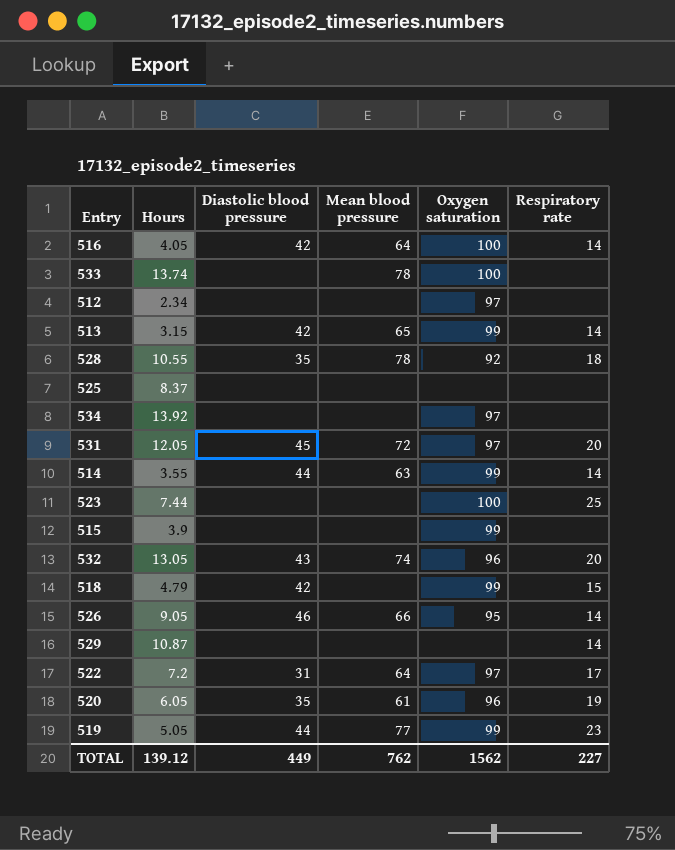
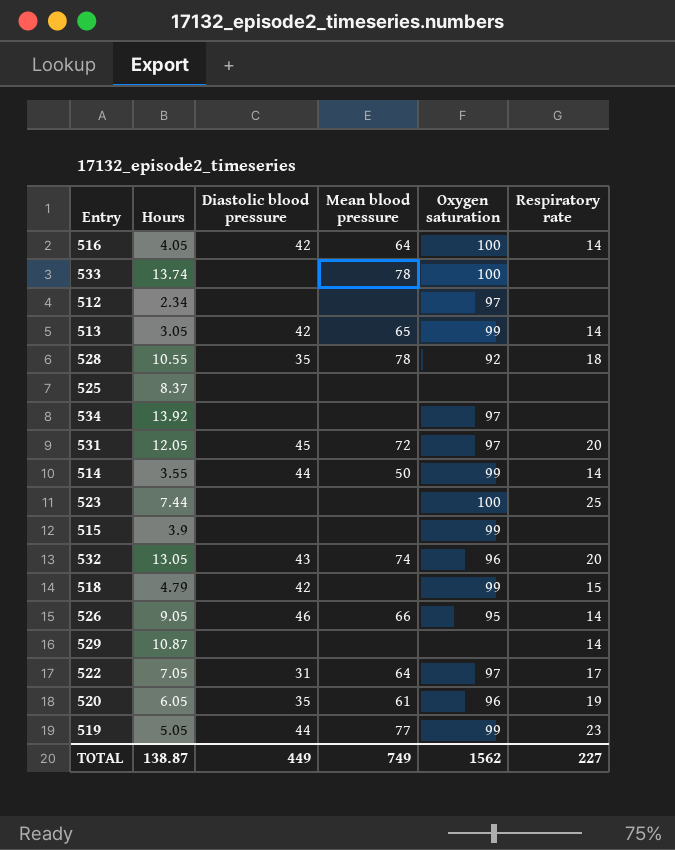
513 | Hours: 3.15 -> 3.05
514 | Mean blood pressure: 63 -> 50
522 | Hours: 7.2 -> 7.05
TOTAL | Hours: 139.12 -> 138.87
TOTAL | Mean blood pressure: 762 -> 749

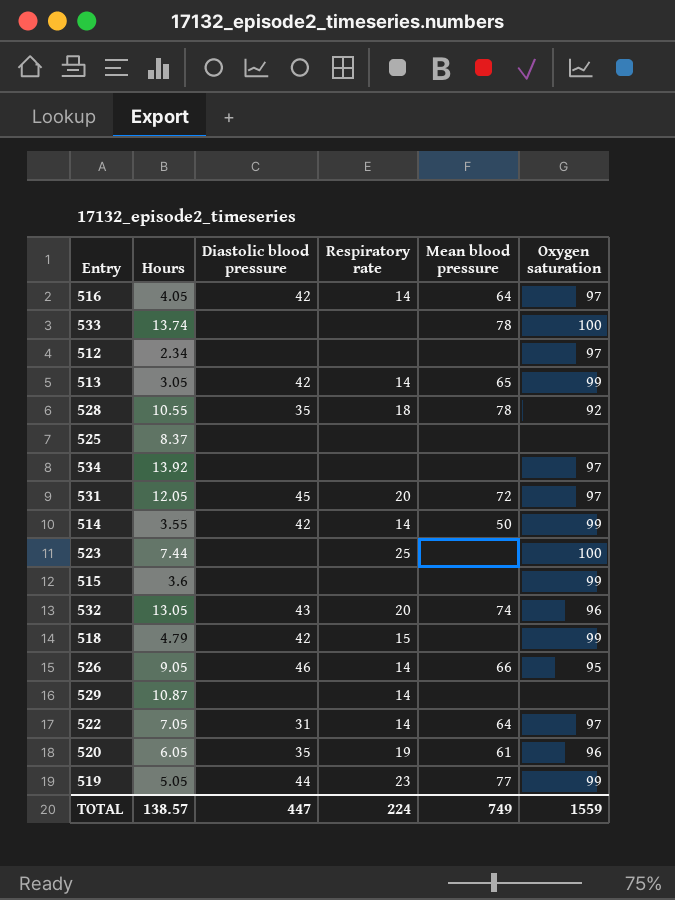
column Respiratory rate | position: 6 -> 4
516 | Oxygen saturation: 100 -> 97
514 | Diastolic blood pressure: 44 -> 42
515 | Hours: 3.9 -> 3.6
522 | Respiratory rate: 17 -> 14
TOTAL | Hours: 138.87 -> 138.57
TOTAL | Diastolic blood pressure: 449 -> 447
TOTAL | Respiratory rate: 227 -> 224
TOTAL | Oxygen saturation: 1562 -> 1559

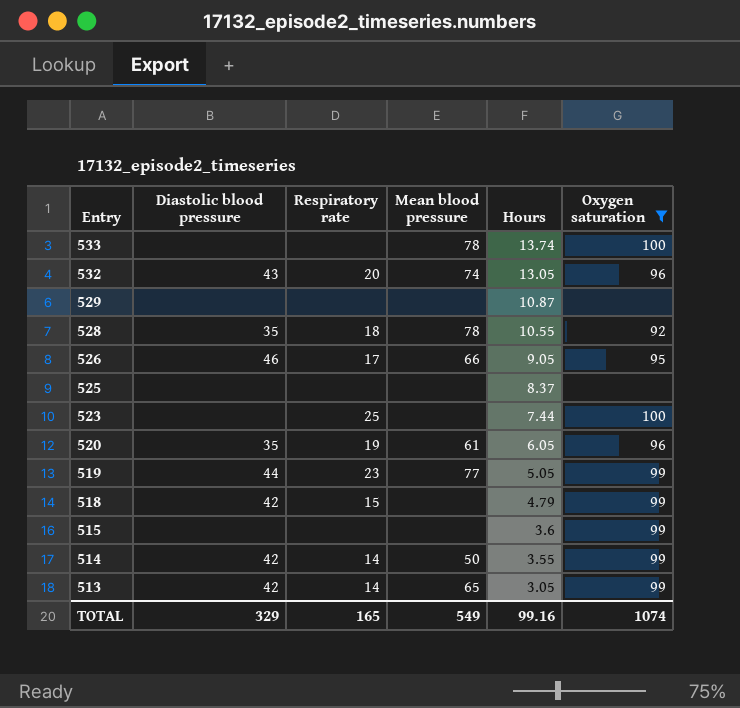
filter: none -> Oxygen saturation != 97
row order: none -> Entry descending
column Hours | position: 2 -> 5
529 | Respiratory rate: 14 -> none
526 | Respiratory rate: 14 -> 17
TOTAL | Diastolic blood pressure: 447 -> 329
TOTAL | Respiratory rate: 224 -> 165
TOTAL | Mean blood pressure: 749 -> 549
TOTAL | Hours: 138.57 -> 99.16
TOTAL | Oxygen saturation: 1559 -> 1074

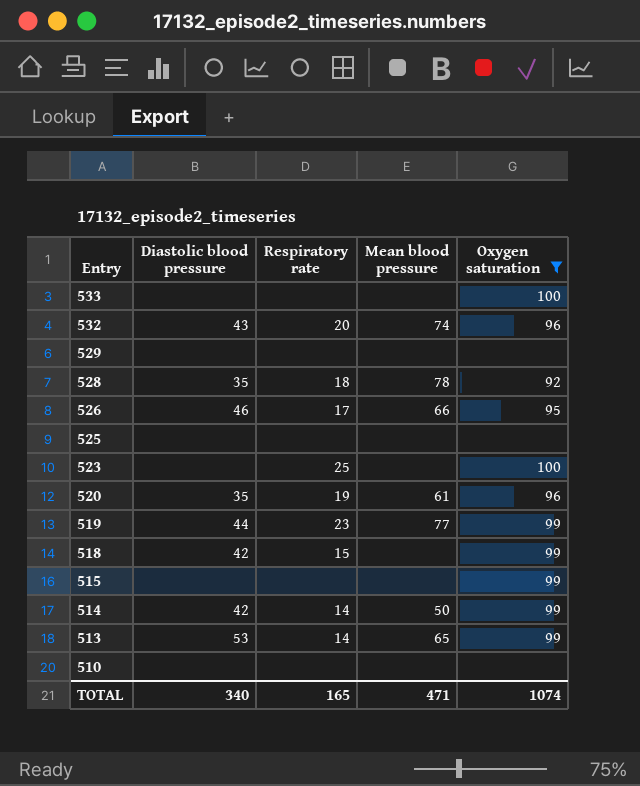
column Hours | position: 5 -> none
533 | Mean blood pressure: 78 -> none
513 | Diastolic blood pressure: 42 -> 53
row 510: none -> none | none | none | none
TOTAL | Diastolic blood pressure: 329 -> 340
TOTAL | Mean blood pressure: 549 -> 471

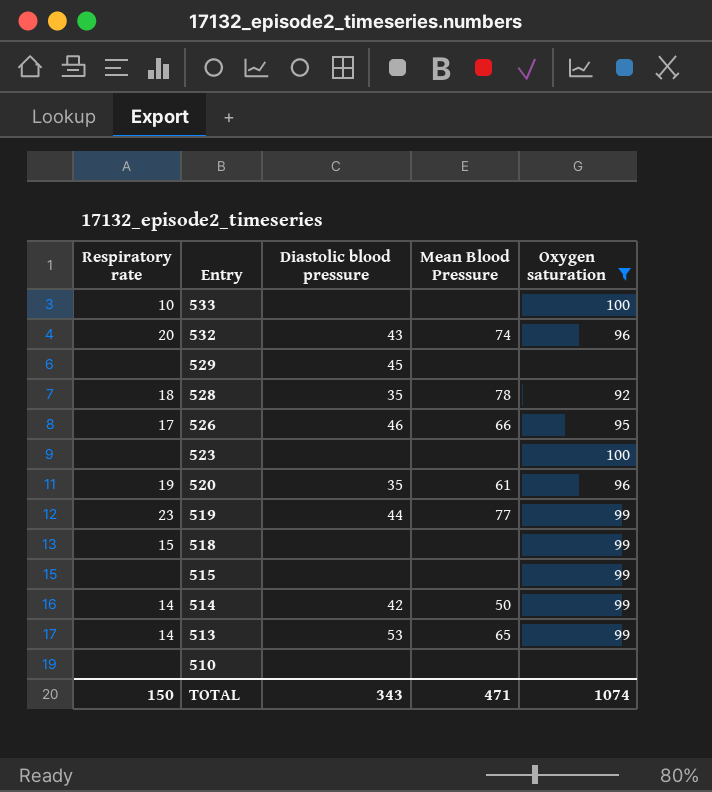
column Respiratory rate | position: 3 -> 1
column name: Mean blood pressure -> Mean Blood Pressure
row 525: none | none | none | none -> none
533 | Respiratory rate: none -> 10
529 | Diastolic blood pressure: none -> 45
523 | Respiratory rate: 25 -> none
518 | Diastolic blood pressure: 42 -> none
TOTAL | Respiratory rate: 165 -> 150
TOTAL | Diastolic blood pressure: 340 -> 343

